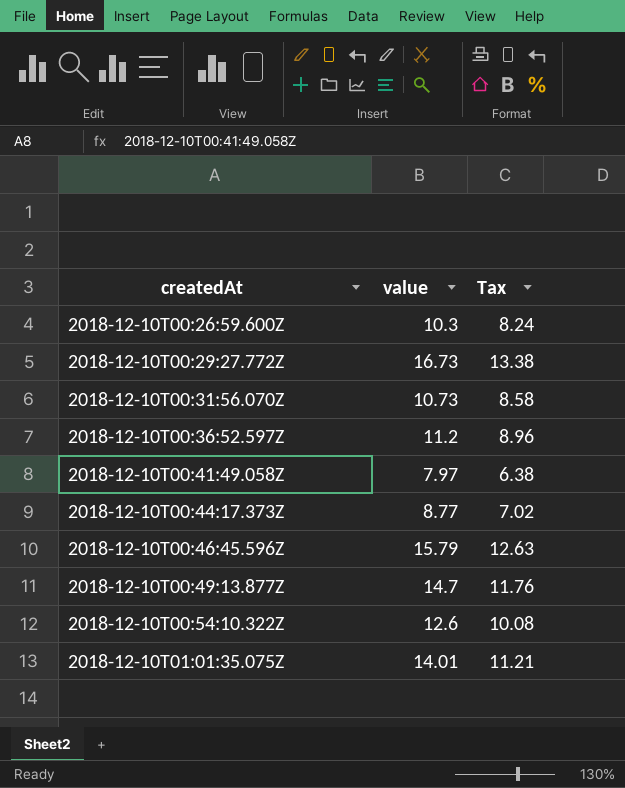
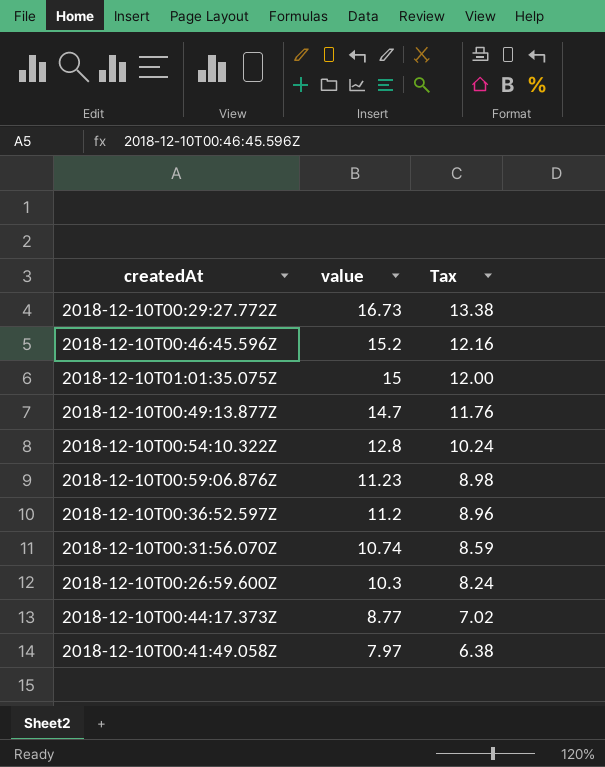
row order: createdAt ascending -> value descending
2018-12-10T00:46:45.596Z | value: 15.79 -> 15.2
2018-12-10T00:46:45.596Z | Tax: 12.63 -> 12.16
2018-12-10T01:01:35.075Z | value: 14.01 -> 15
2018-12-10T01:01:35.075Z | Tax: 11.21 -> 12.00
2018-12-10T00:54:10.322Z | value: 12.6 -> 12.8
2018-12-10T00:54:10.322Z | Tax: 10.08 -> 10.24
row 2018-12-10T00:59:06.876Z: none -> 11.23 | 8.98
2018-12-10T00:31:56.070Z | value: 10.73 -> 10.74
2018-12-10T00:31:56.070Z | Tax: 8.58 -> 8.59

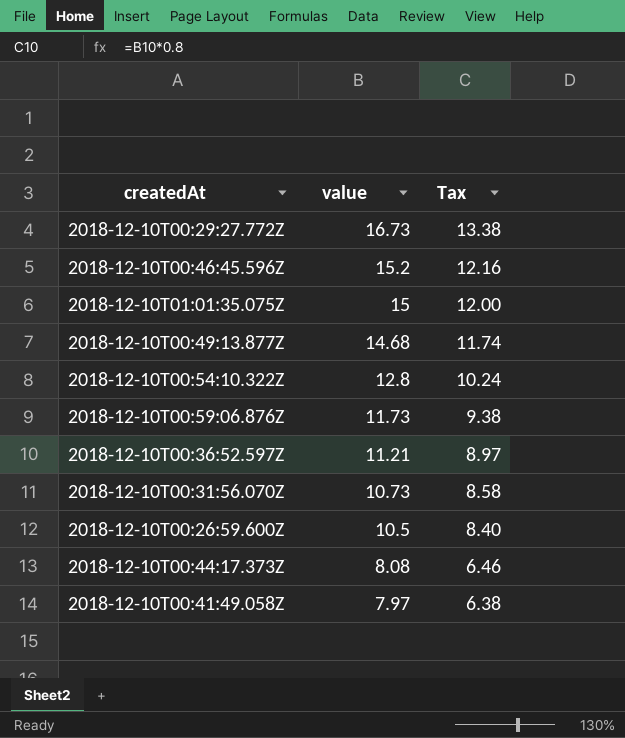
2018-12-10T00:49:13.877Z | value: 14.7 -> 14.68
2018-12-10T00:49:13.877Z | Tax: 11.76 -> 11.74
2018-12-10T00:59:06.876Z | value: 11.23 -> 11.73
2018-12-10T00:59:06.876Z | Tax: 8.98 -> 9.38
2018-12-10T00:36:52.597Z | value: 11.2 -> 11.21
2018-12-10T00:36:52.597Z | Tax: 8.96 -> 8.97
2018-12-10T00:31:56.070Z | value: 10.74 -> 10.73
2018-12-10T00:31:56.070Z | Tax: 8.59 -> 8.58
2018-12-10T00:26:59.600Z | value: 10.3 -> 10.5
2018-12-10T00:26:59.600Z | Tax: 8.24 -> 8.40
2018-12-10T00:44:17.373Z | value: 8.77 -> 8.08
2018-12-10T00:44:17.373Z | Tax: 7.02 -> 6.46

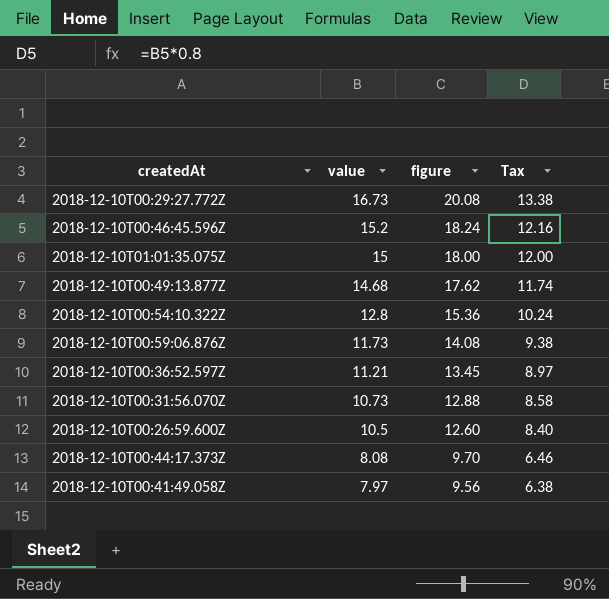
column figure | formula: none -> [value] * 1.2

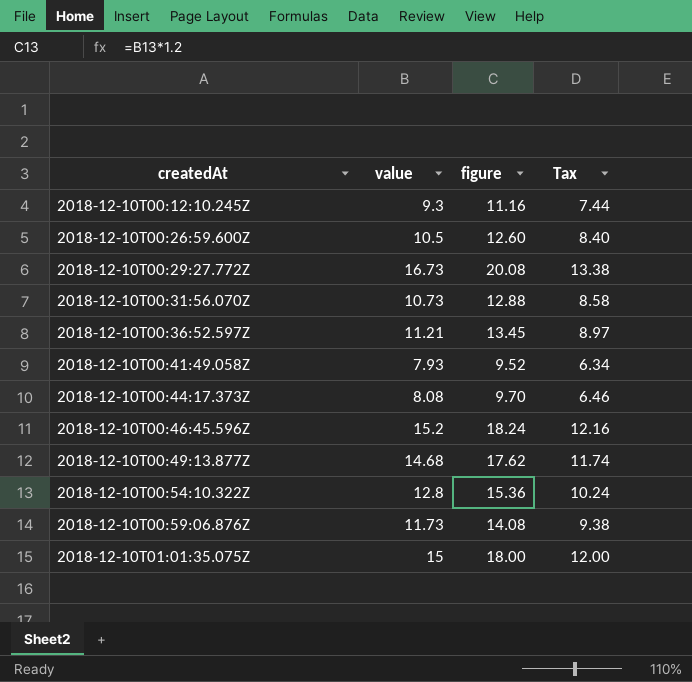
row order: value descending -> createdAt ascending
row 2018-12-10T00:12:10.245Z: none -> 9.3 | 11.16 | 7.44
2018-12-10T00:41:49.058Z | value: 7.97 -> 7.93
2018-12-10T00:41:49.058Z | figure: 9.56 -> 9.52
2018-12-10T00:41:49.058Z | Tax: 6.38 -> 6.34

